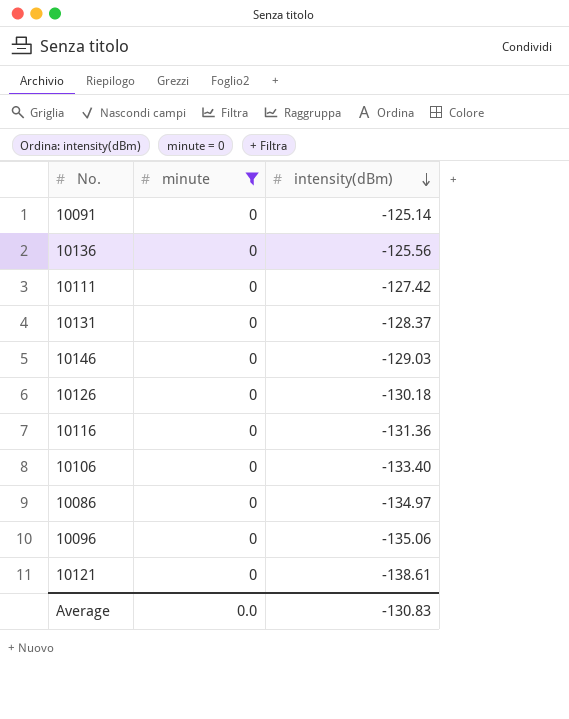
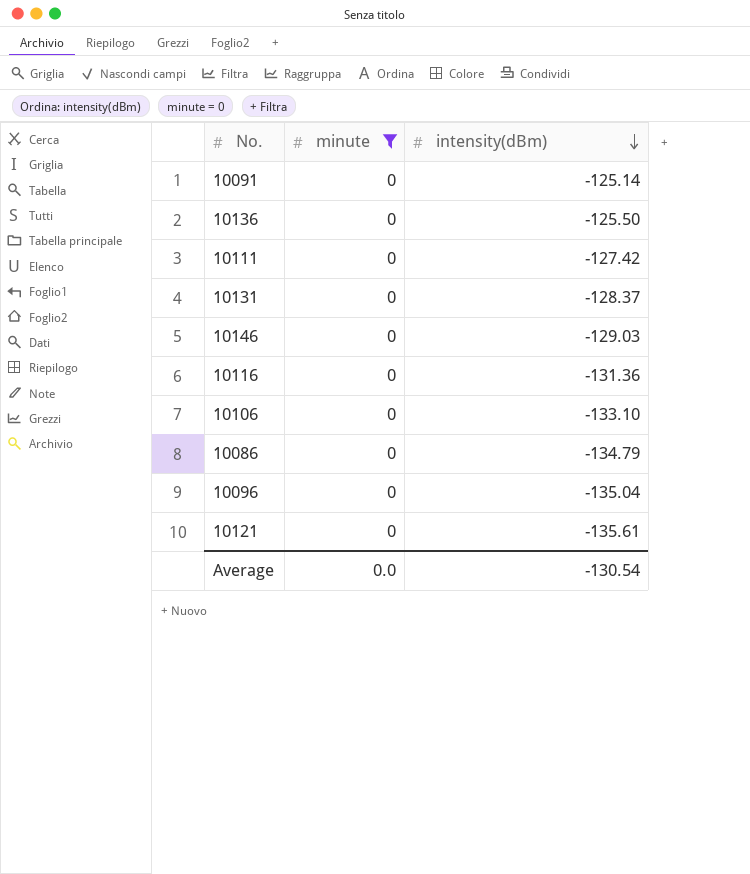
row 10126: 0 | -130.18 -> none
10136 | intensity(dBm): -125.56 -> -125.50
10106 | intensity(dBm): -133.40 -> -133.10
10086 | intensity(dBm): -134.97 -> -134.79
10096 | intensity(dBm): -135.06 -> -135.04
10121 | intensity(dBm): -138.61 -> -135.61
Average | intensity(dBm): -130.83 -> -130.54

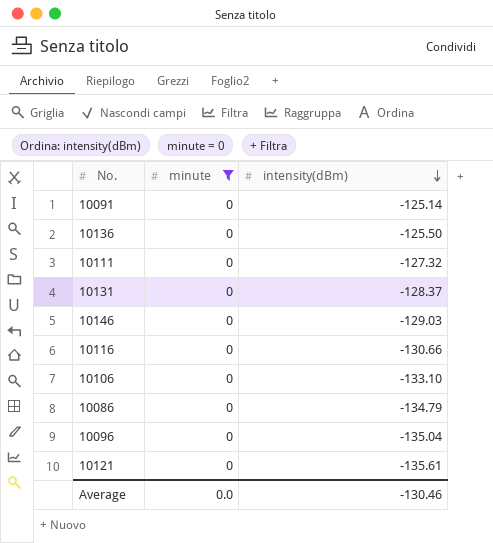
10111 | intensity(dBm): -127.42 -> -127.32
10116 | intensity(dBm): -131.36 -> -130.66
Average | intensity(dBm): -130.54 -> -130.46

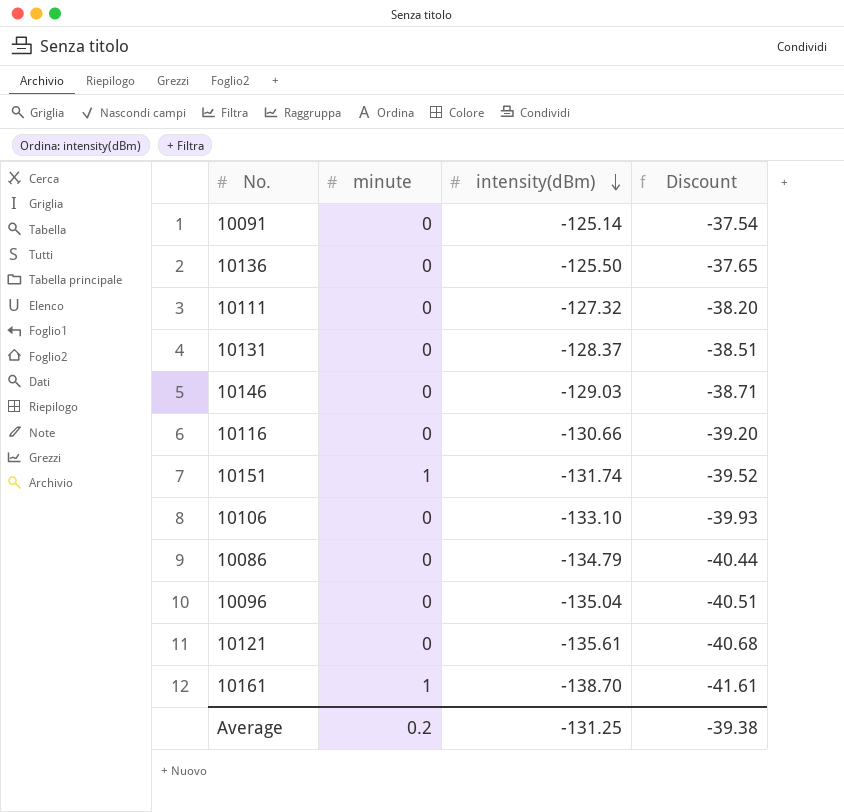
filter: minute = 0 -> none
column Discount | formula: none -> [intensity(dBm)] * 0.3
Average | minute: 0.0 -> 0.2
Average | intensity(dBm): -130.46 -> -131.25

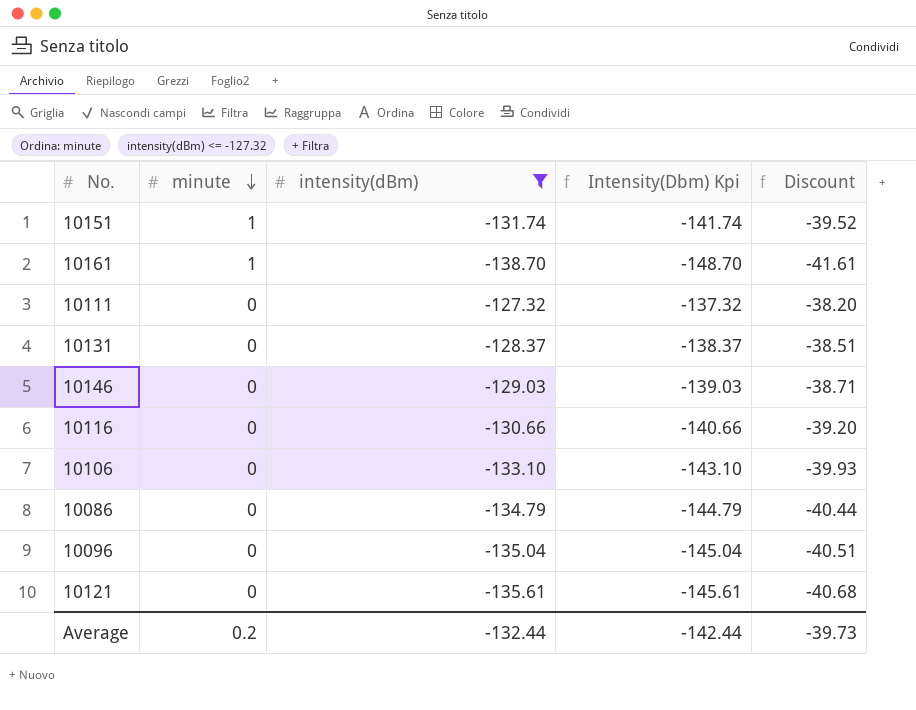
filter: none -> intensity(dBm) <= -127.32
row order: intensity(dBm) descending -> minute descending
column Intensity(Dbm) Kpi | formula: none -> [intensity(dBm)] - 10
Average | intensity(dBm): -131.25 -> -132.44
Average | Discount: -39.38 -> -39.73

